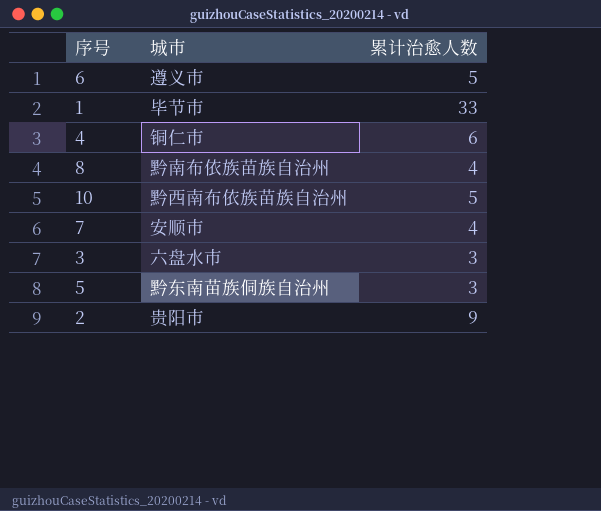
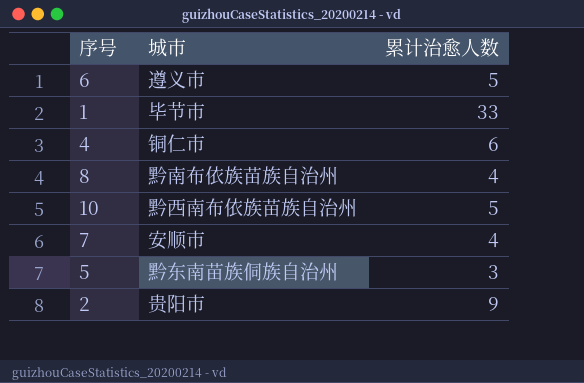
row 3: 六盘水市 | 3 -> none

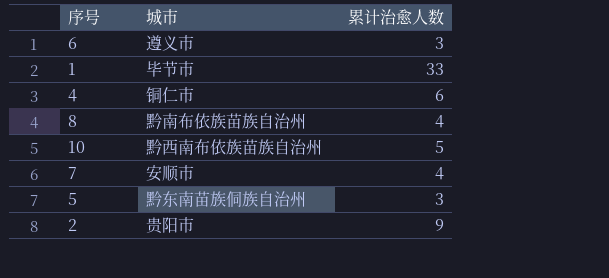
6 | 累计治愈人数: 5 -> 3

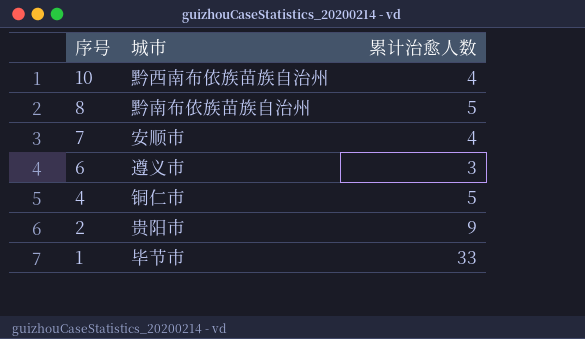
row order: none -> 序号 descending
row 5: 黔东南苗族侗族自治州 | 3 -> none
10 | 累计治愈人数: 5 -> 4
8 | 累计治愈人数: 4 -> 5
4 | 累计治愈人数: 6 -> 5

